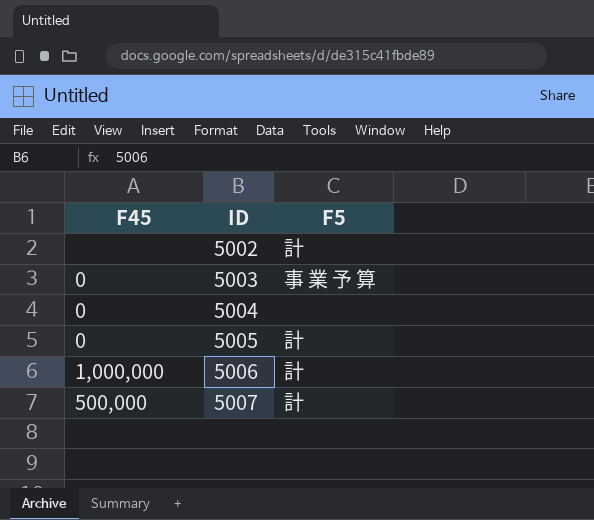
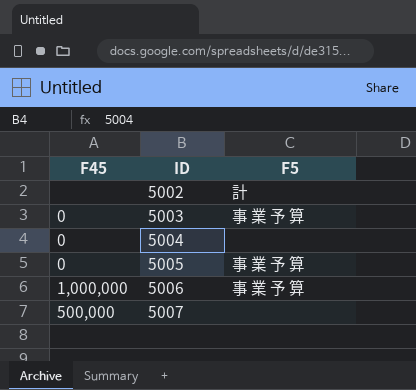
5005 | F5: 計 -> 事 業 予 算
5006 | F5: 計 -> 事 業 予 算
5007 | F5: 計 -> none

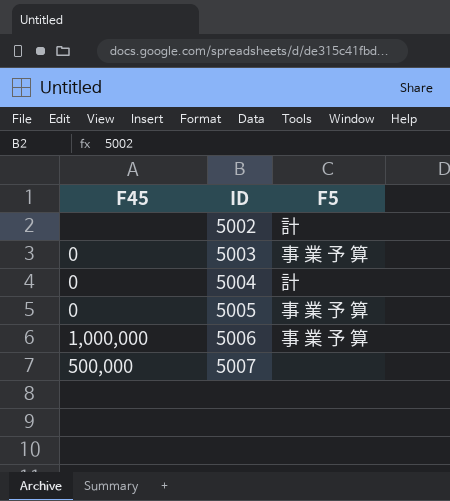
5004 | F5: none -> 計

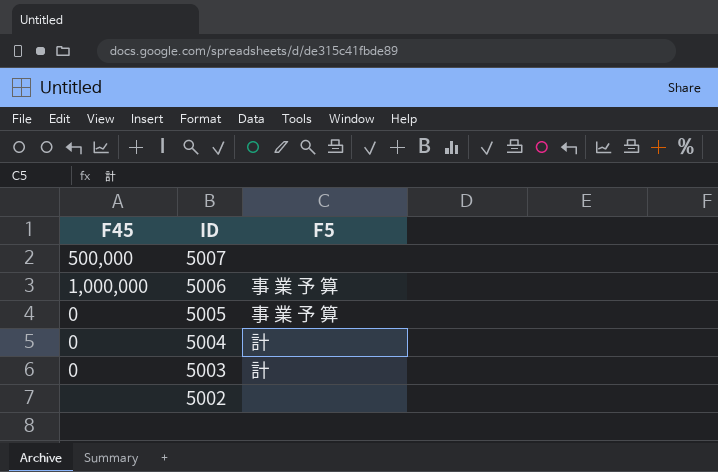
row order: ID ascending -> ID descending
5003 | F5: 事 業 予 算 -> 計
5002 | F5: 計 -> none

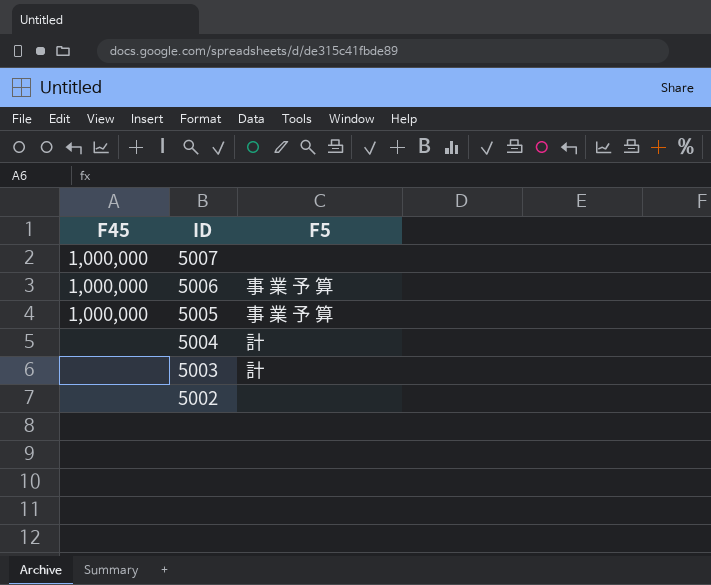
5007 | F45: 500,000 -> 1,000,000
5005 | F45: 0 -> 1,000,000
5004 | F45: 0 -> none
5003 | F45: 0 -> none

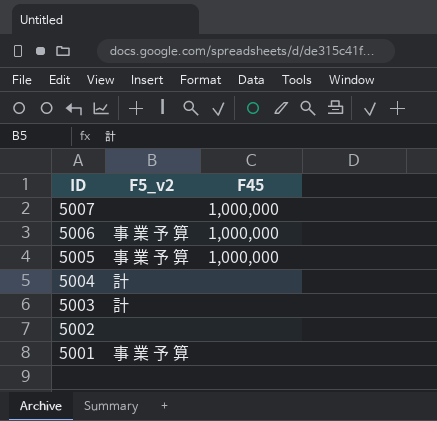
column name: F5 -> F5_v2
column F45 | position: 1 -> 3
row 5001: none -> 事 業 予 算 | none

